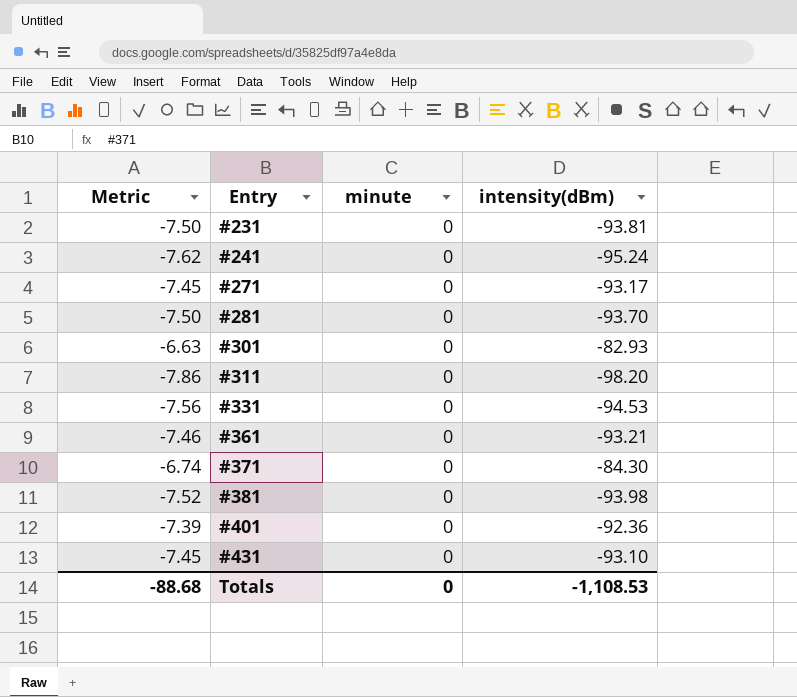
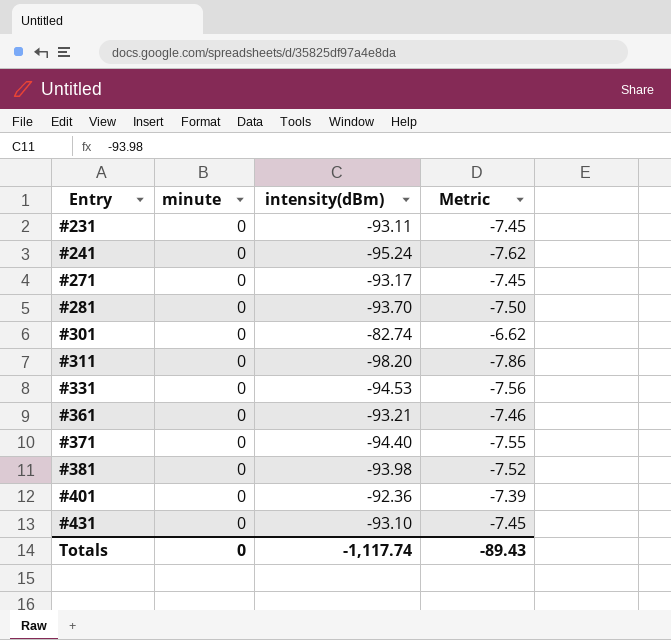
column Metric | position: 1 -> 4
#231 | intensity(dBm): -93.81 -> -93.11
#231 | Metric: -7.50 -> -7.45
#301 | intensity(dBm): -82.93 -> -82.74
#301 | Metric: -6.63 -> -6.62
#371 | intensity(dBm): -84.30 -> -94.40
#371 | Metric: -6.74 -> -7.55
Totals | intensity(dBm): -1,108.53 -> -1,117.74
Totals | Metric: -88.68 -> -89.43

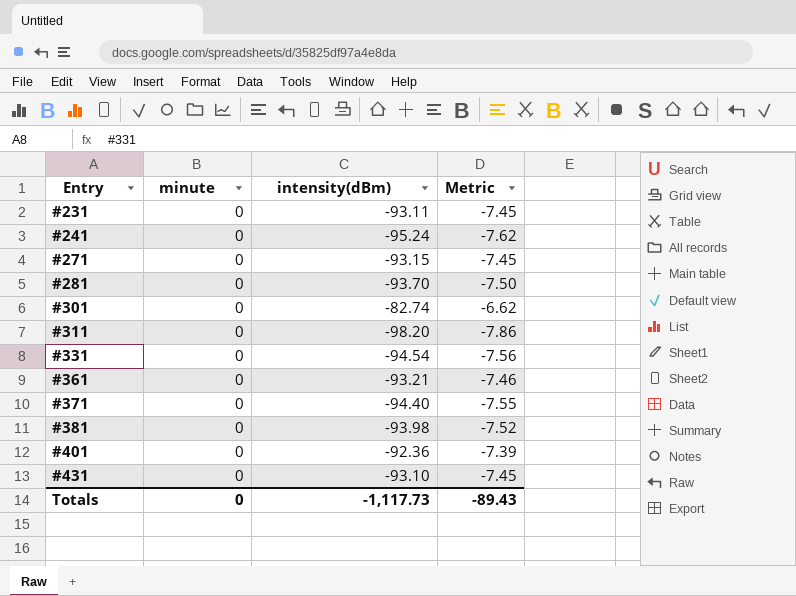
#271 | intensity(dBm): -93.17 -> -93.15
#331 | intensity(dBm): -94.53 -> -94.54
Totals | intensity(dBm): -1,117.74 -> -1,117.73

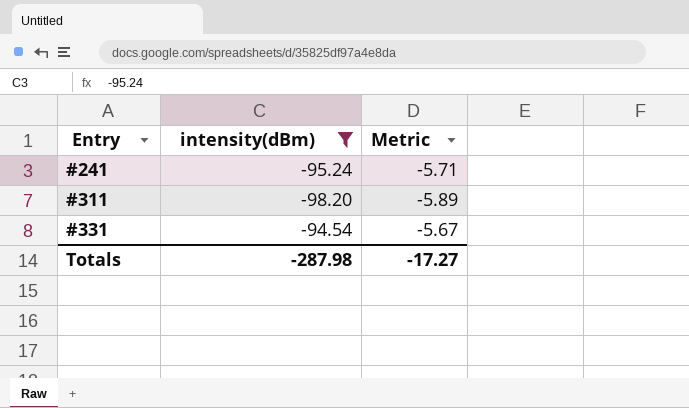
filter: none -> intensity(dBm) <= -94.54
column minute | position: 2 -> none
column Metric | formula: [intensity(dBm)] * 0.08 -> [intensity(dBm)] * 0.06
Totals | intensity(dBm): -1,117.73 -> -287.98
Totals | Metric: -89.43 -> -17.27

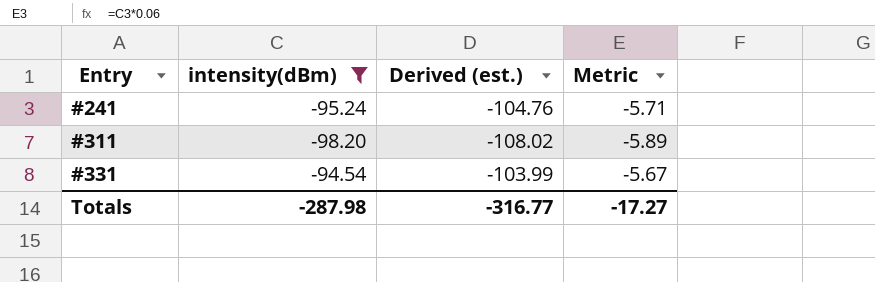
column Derived (est.) | formula: none -> [intensity(dBm)] * 1.1

